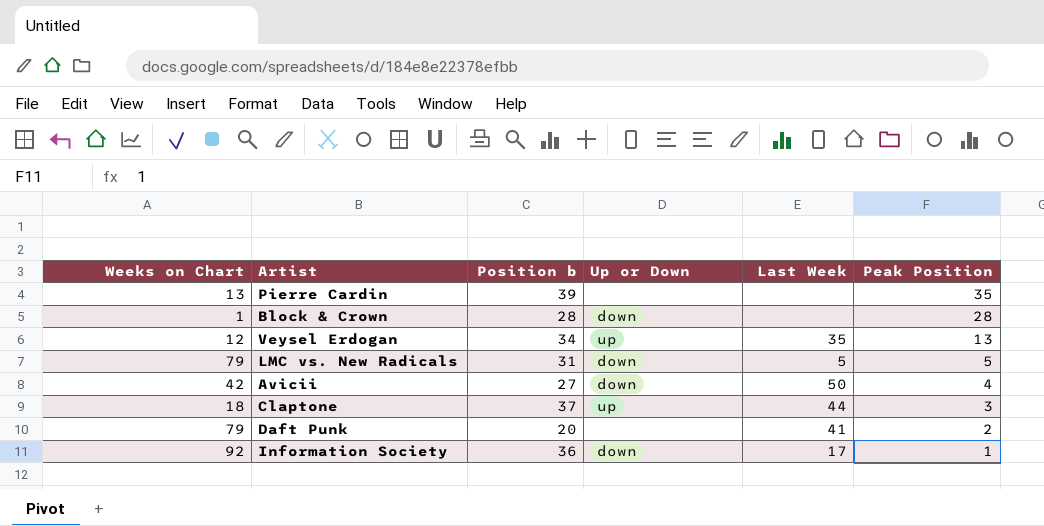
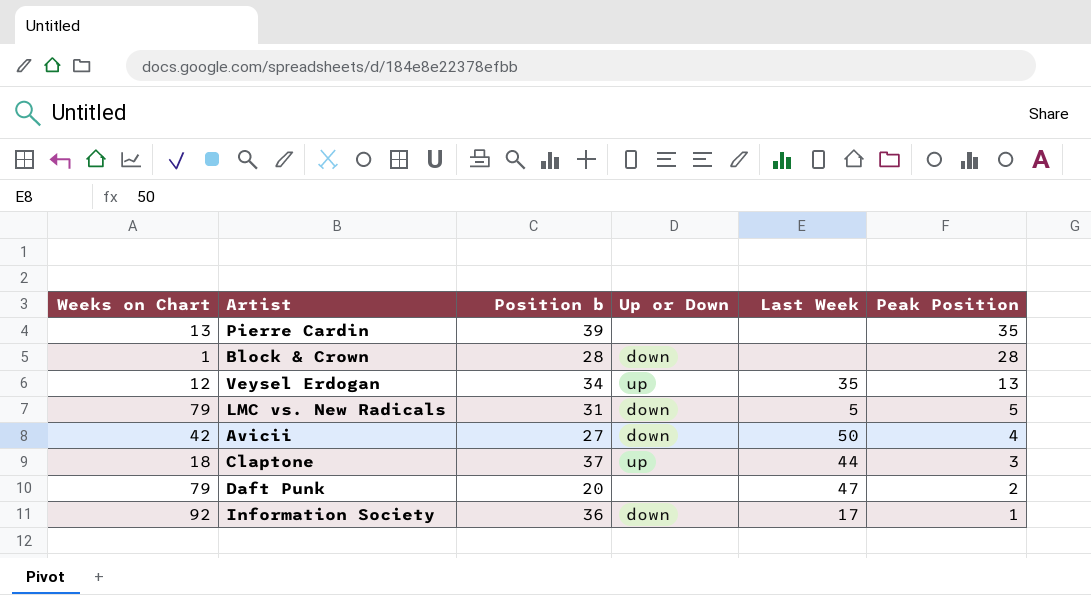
Daft Punk | Last Week: 41 -> 47

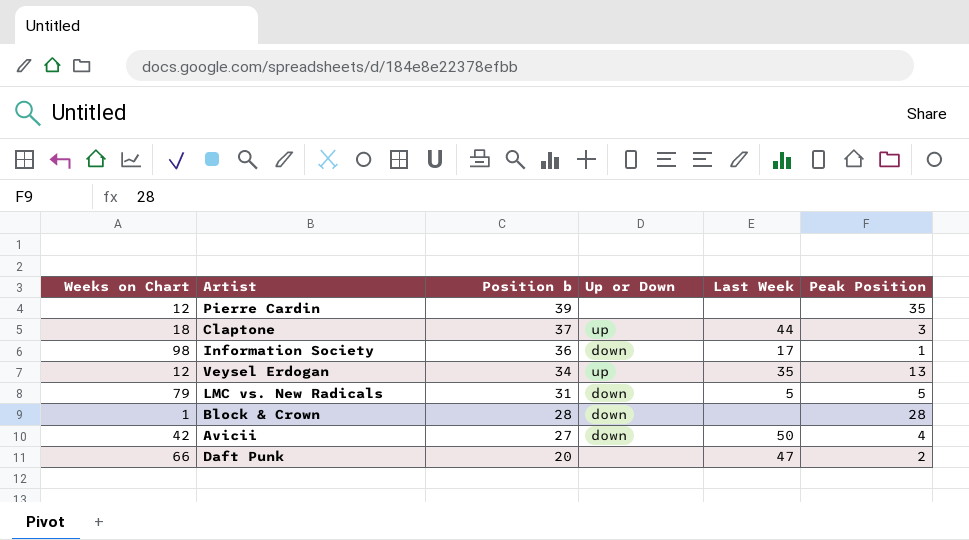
row order: Peak Position descending -> Position b descending
Pierre Cardin | Weeks on Chart: 13 -> 12
Information Society | Weeks on Chart: 92 -> 98
Daft Punk | Weeks on Chart: 79 -> 66

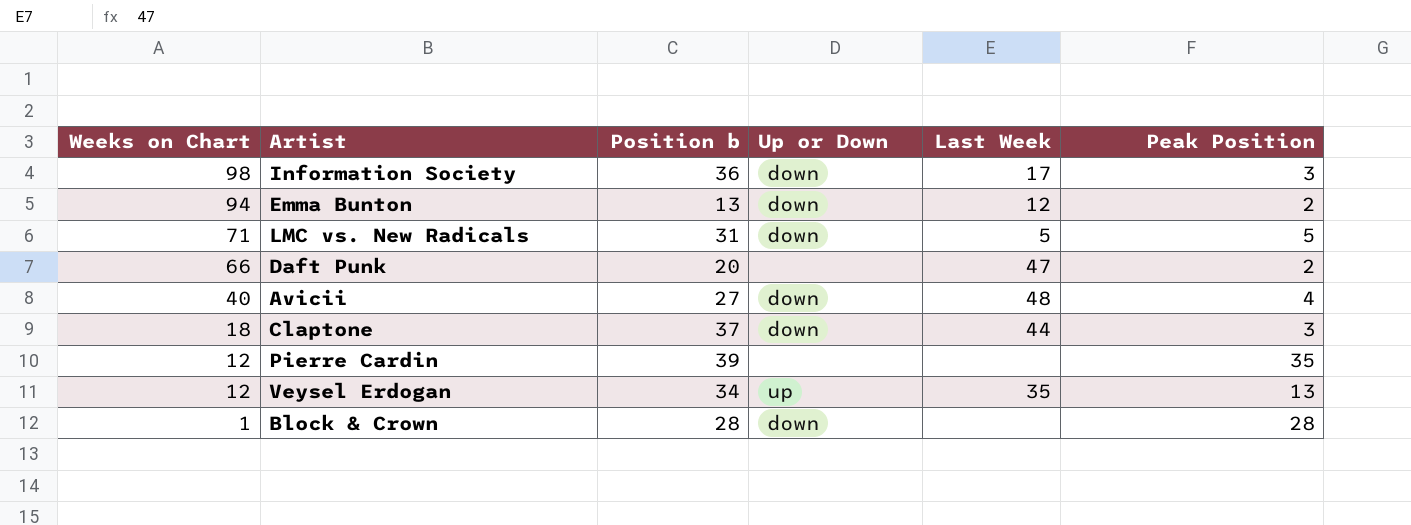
row order: Position b descending -> Weeks on Chart descending
Information Society | Peak Position: 1 -> 3
row Emma Bunton: none -> 94 | 13 | down | 12 | 2
LMC vs. New Radicals | Weeks on Chart: 79 -> 71
Avicii | Weeks on Chart: 42 -> 40
Avicii | Last Week: 50 -> 48
Claptone | Up or Down: up -> down

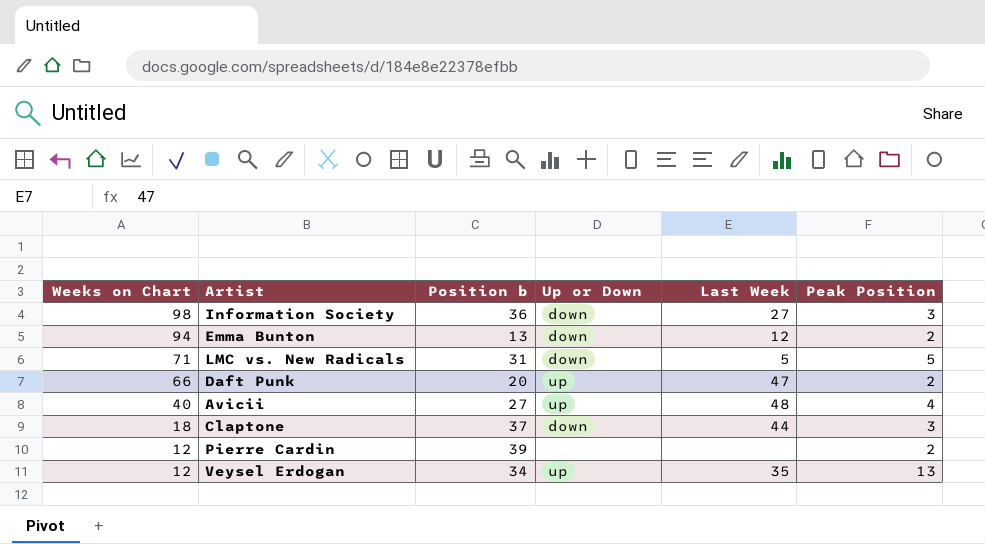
row Block & Crown: 1 | 28 | down | none | 28 -> none
Information Society | Last Week: 17 -> 27
Daft Punk | Up or Down: none -> up
Avicii | Up or Down: down -> up
Pierre Cardin | Peak Position: 35 -> 2

